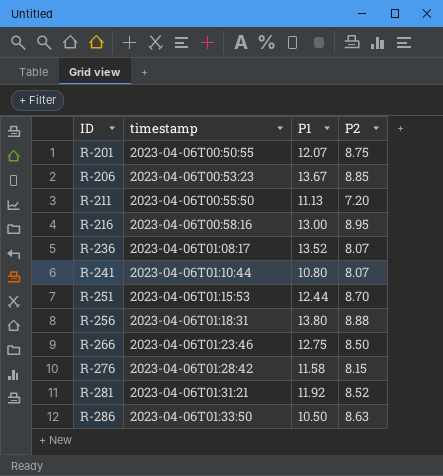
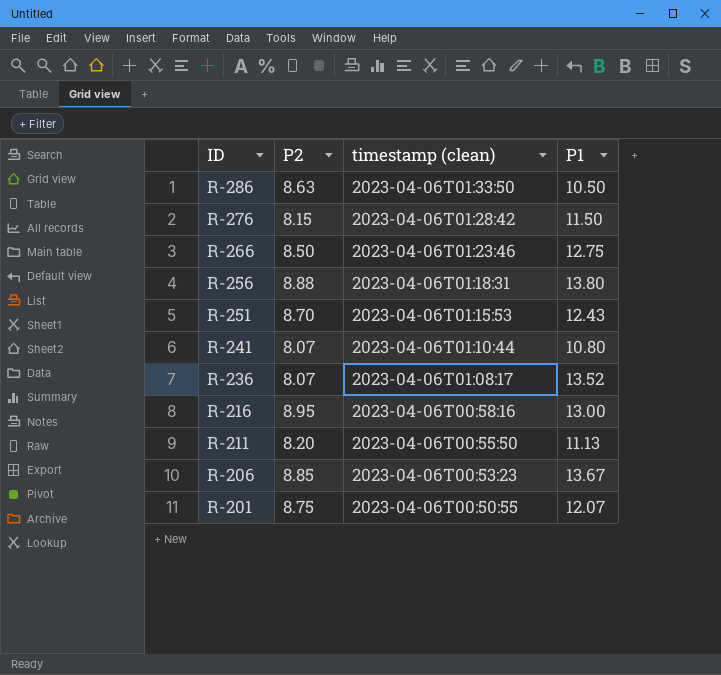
row order: ID ascending -> ID descending
column P2 | position: 4 -> 2
column name: timestamp -> timestamp (clean)
row R-281: 2023-04-06T01:31:21 | 11.92 | 8.52 -> none
R-276 | P1: 11.58 -> 11.50
R-251 | P1: 12.44 -> 12.43
R-211 | P2: 7.20 -> 8.20

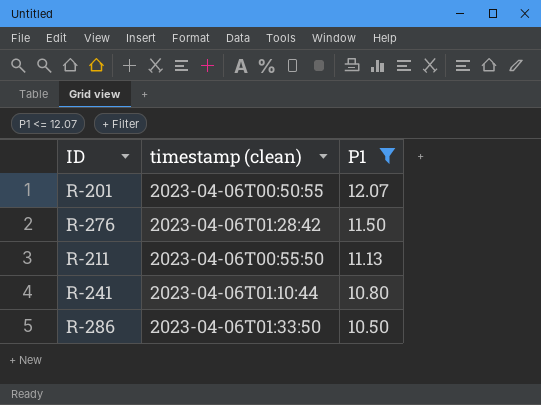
filter: none -> P1 <= 12.07
row order: ID descending -> P1 descending
column P2 | position: 2 -> none

